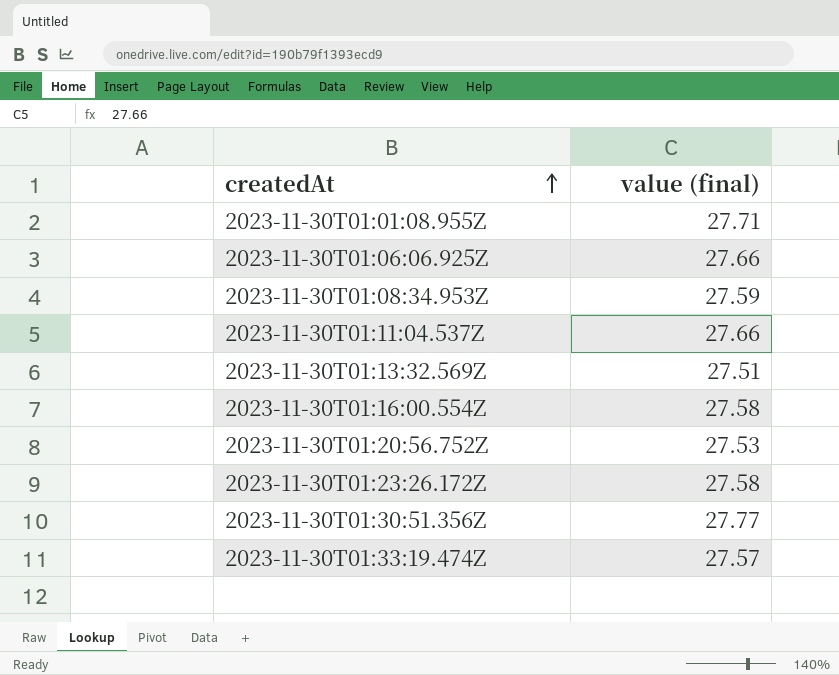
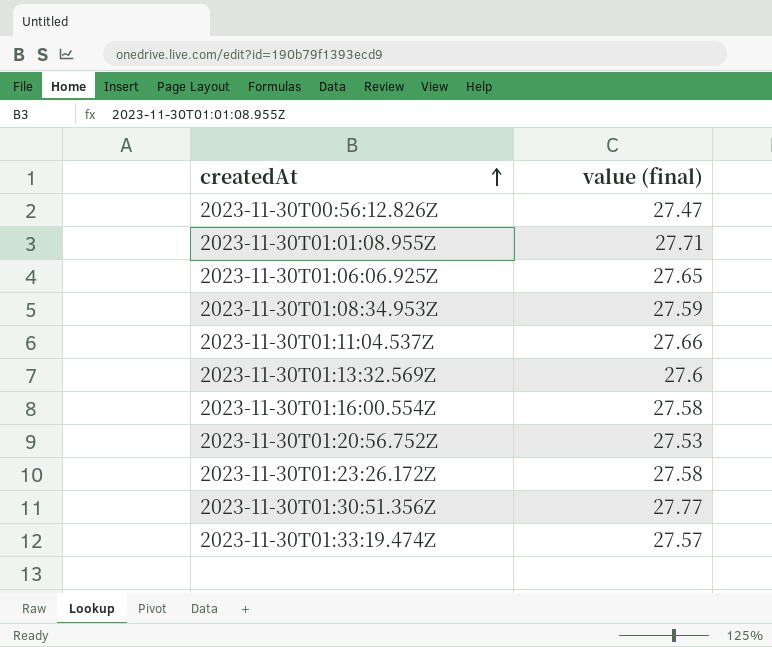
row 2023-11-30T00:56:12.826Z: none -> 27.47
2023-11-30T01:06:06.925Z | value (final): 27.66 -> 27.65
2023-11-30T01:13:32.569Z | value (final): 27.51 -> 27.6

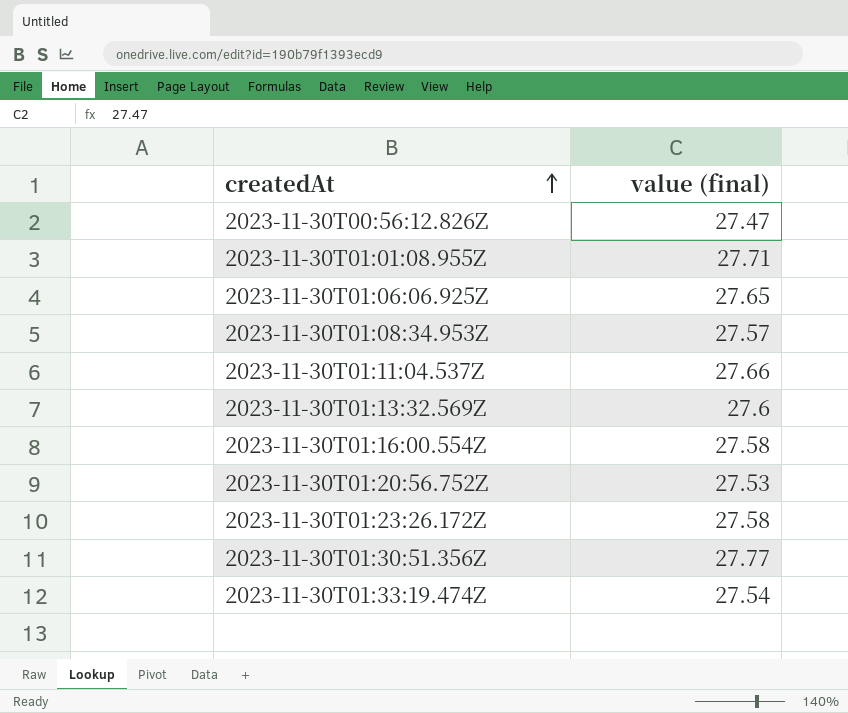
2023-11-30T01:08:34.953Z | value (final): 27.59 -> 27.57
2023-11-30T01:33:19.474Z | value (final): 27.57 -> 27.54

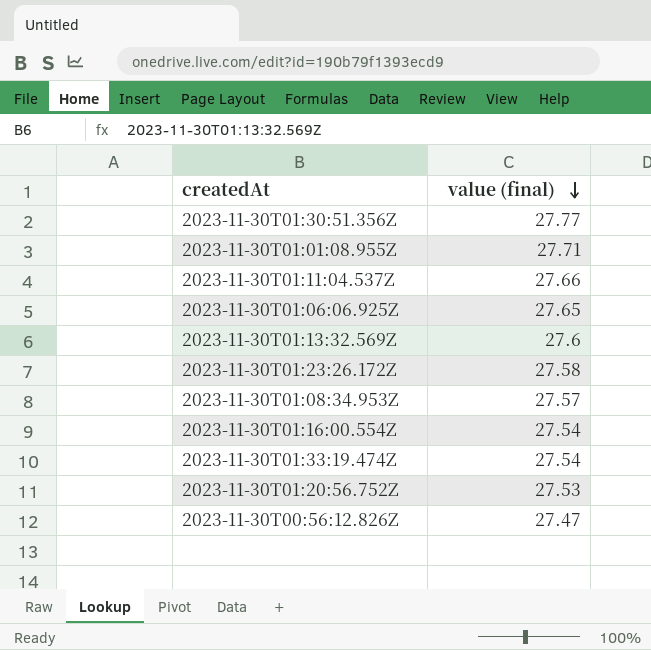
row order: createdAt ascending -> value (final) descending
2023-11-30T01:16:00.554Z | value (final): 27.58 -> 27.54

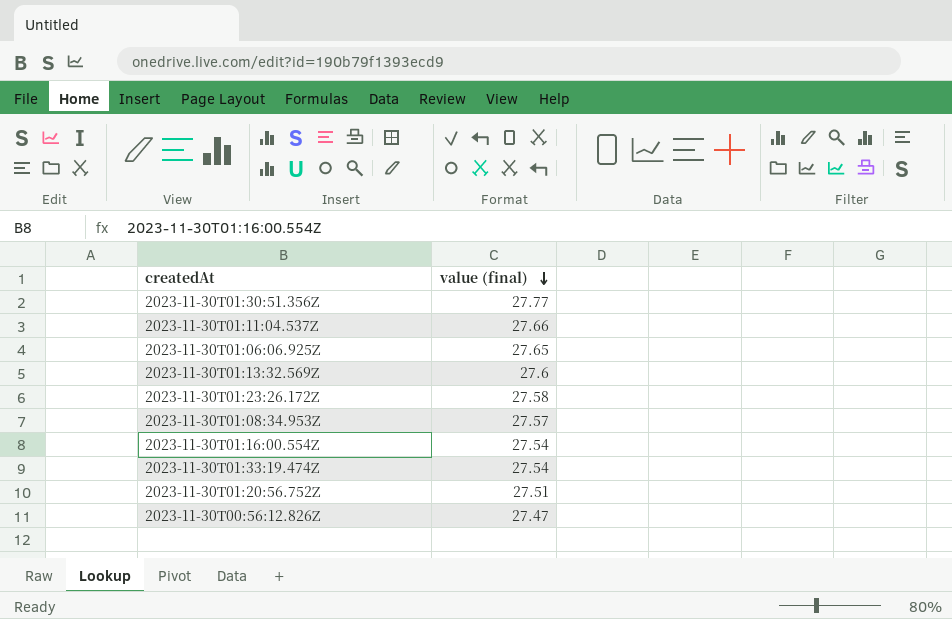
row 2023-11-30T01:01:08.955Z: 27.71 -> none
2023-11-30T01:20:56.752Z | value (final): 27.53 -> 27.51

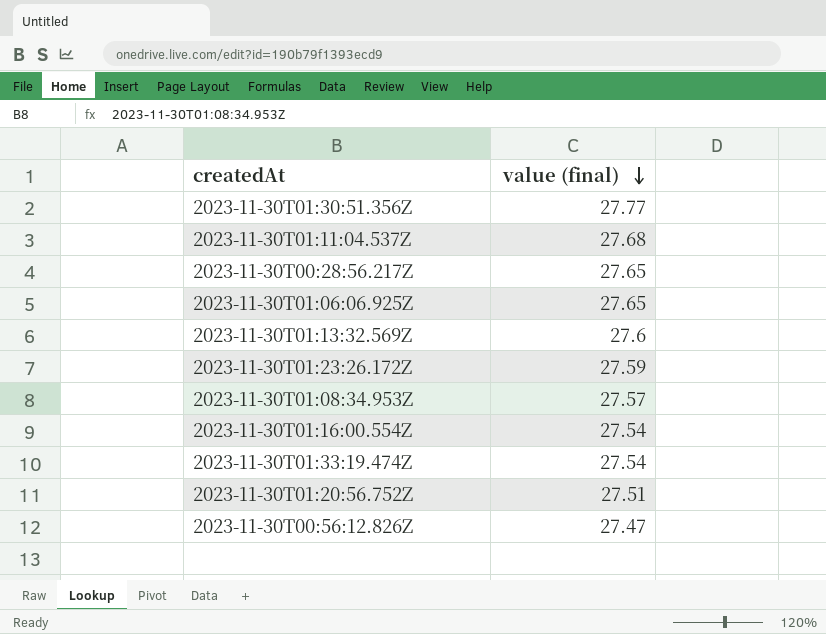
2023-11-30T01:11:04.537Z | value (final): 27.66 -> 27.68
row 2023-11-30T00:28:56.217Z: none -> 27.65
2023-11-30T01:23:26.172Z | value (final): 27.58 -> 27.59

